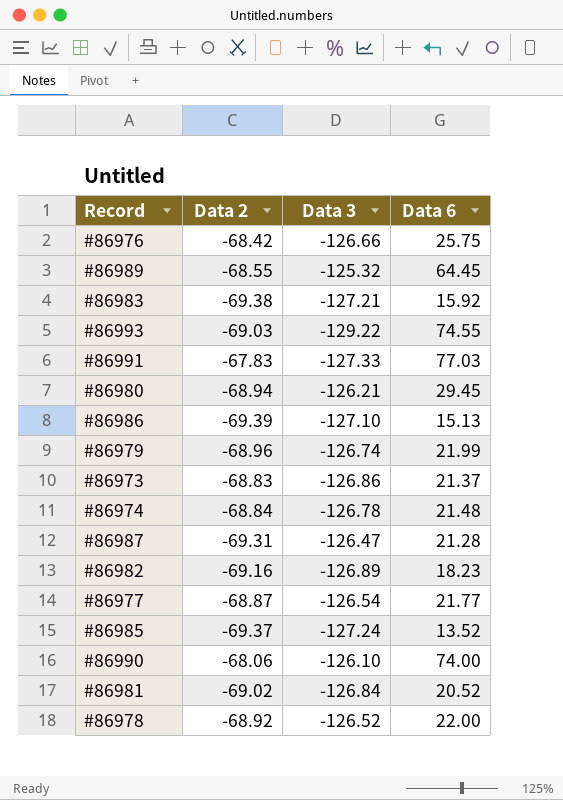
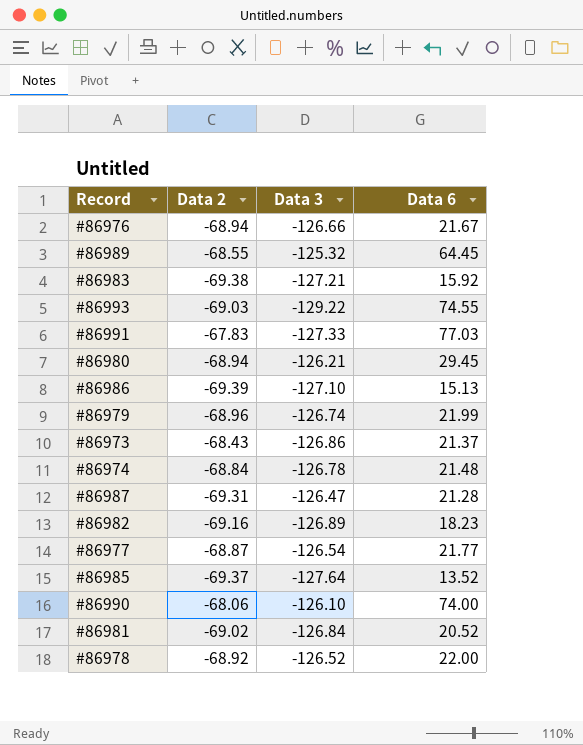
#86976 | Data 2: -68.42 -> -68.94
#86976 | Data 6: 25.75 -> 21.67
#86973 | Data 2: -68.83 -> -68.43
#86985 | Data 3: -127.24 -> -127.64

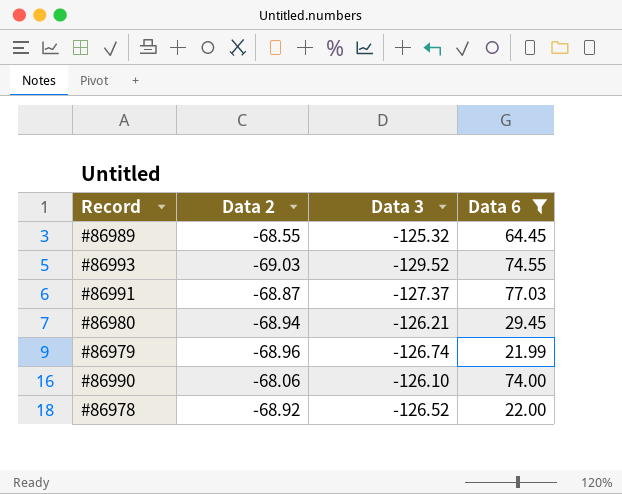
filter: none -> Data 6 >= 21.99
#86993 | Data 3: -129.22 -> -129.52
#86991 | Data 2: -67.83 -> -68.87
#86991 | Data 3: -127.33 -> -127.37

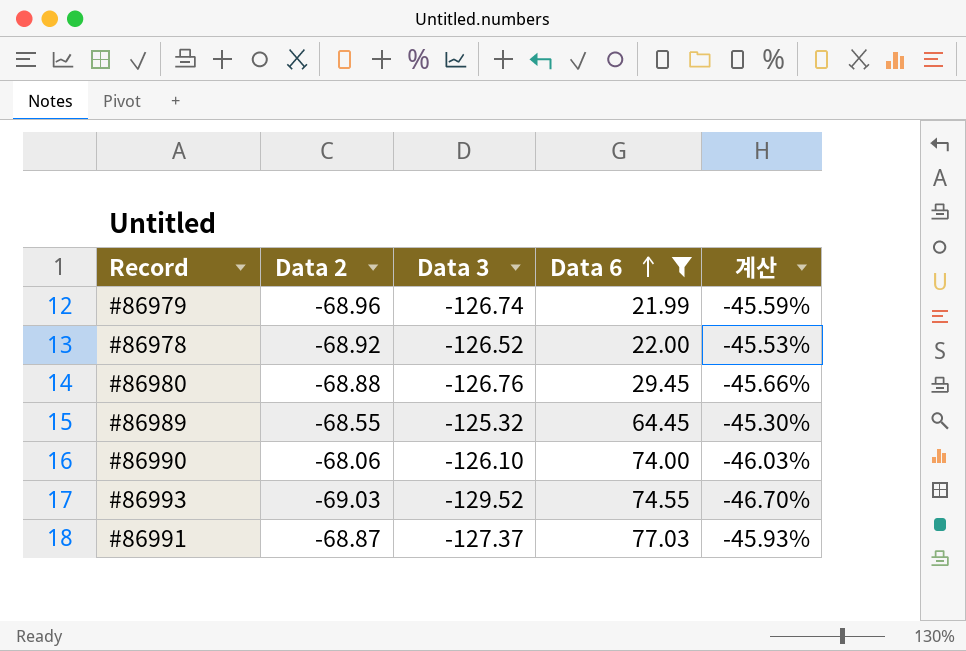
row order: none -> Data 6 ascending
column 계산 | formula: none -> ([Data 2] - [Data 3]) / [Data 3]
#86980 | Data 2: -68.94 -> -68.88
#86980 | Data 3: -126.21 -> -126.76

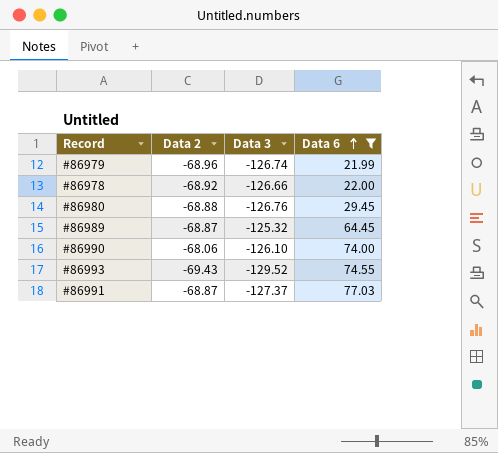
column 계산 | formula: ([Data 2] - [Data 3]) / [Data 3] -> none
#86978 | Data 3: -126.52 -> -126.66
#86989 | Data 2: -68.55 -> -68.87
#86993 | Data 2: -69.03 -> -69.43

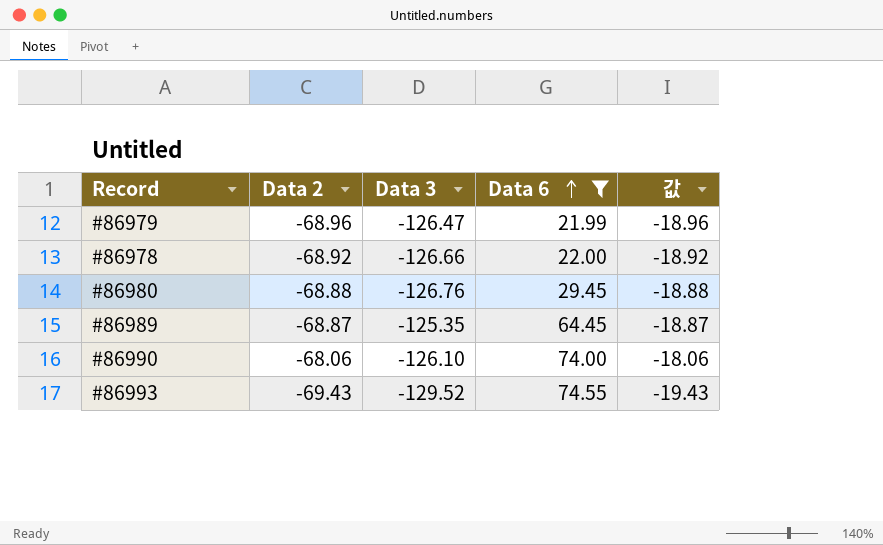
column 값 | formula: none -> [Data 2] + 50
row #86991: -68.87 | -127.37 | 77.03 -> none
#86979 | Data 3: -126.74 -> -126.47
#86989 | Data 3: -125.32 -> -125.35

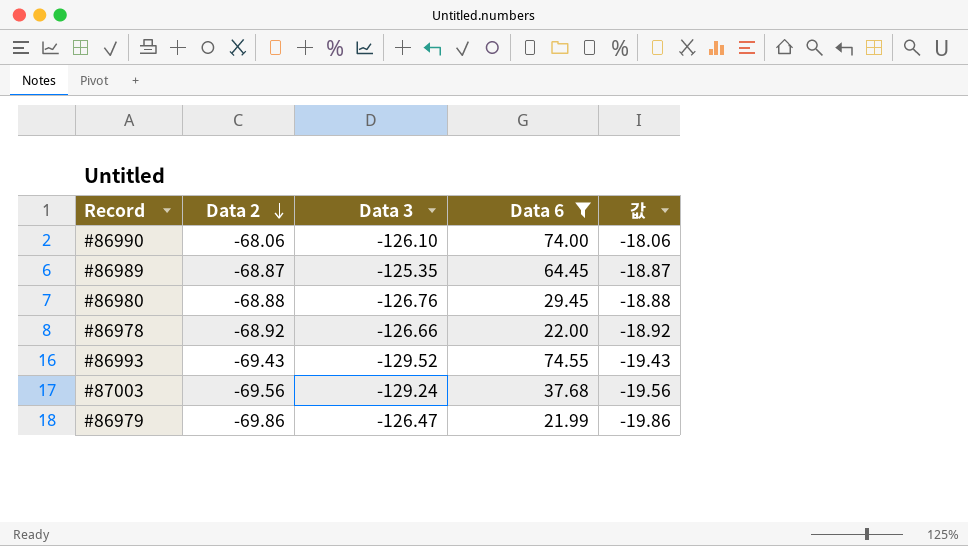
row order: Data 6 ascending -> Data 2 descending
row #87003: none -> -69.56 | -129.24 | 37.68 | -19.56
#86979 | Data 2: -68.96 -> -69.86
#86979 | 값: -18.96 -> -19.86

